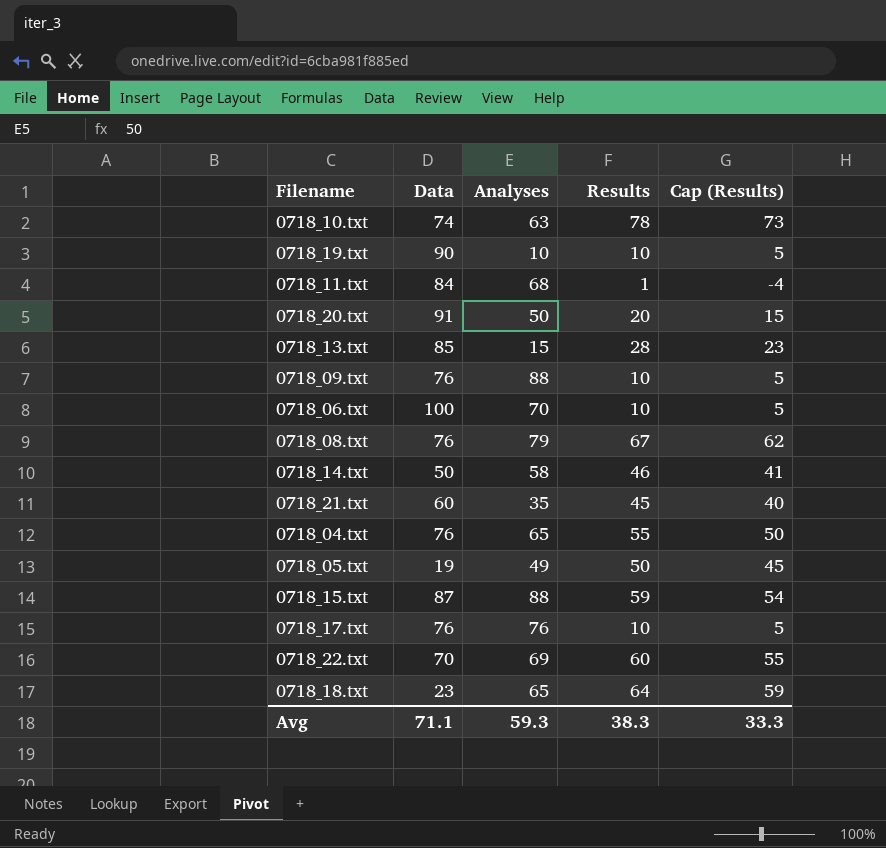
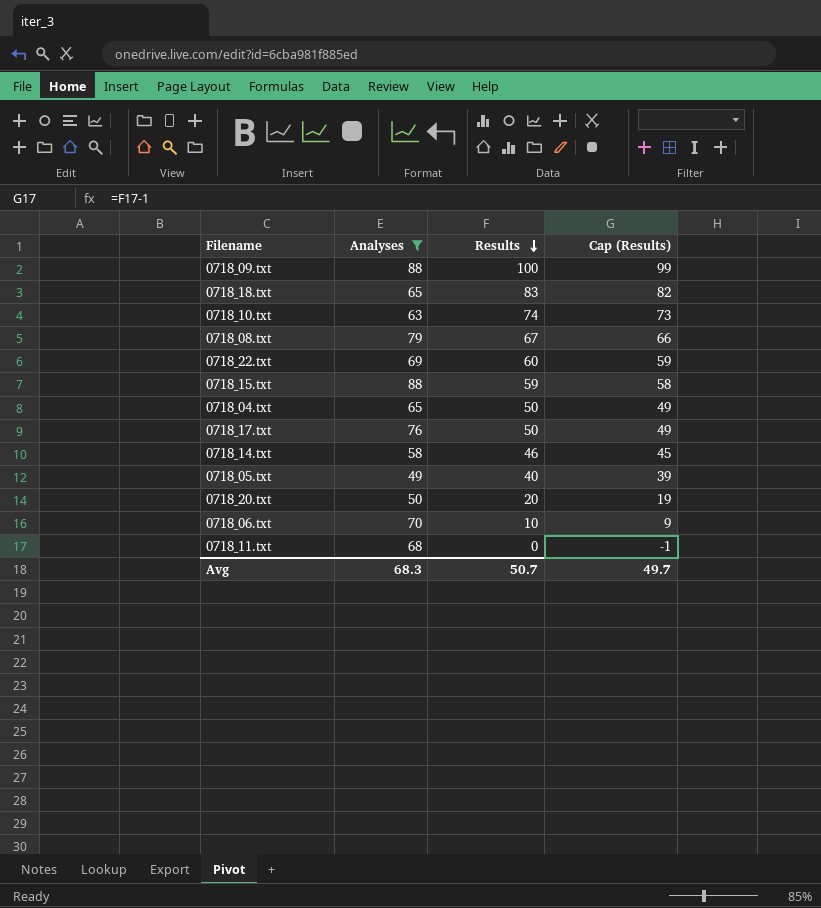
filter: none -> Analyses >= 49
row order: none -> Results descending
column Data | position: 2 -> none
column Cap (Results) | formula: [Results] - 5 -> [Results] - 1
0718_09.txt | Results: 10 -> 100
0718_18.txt | Results: 64 -> 83
0718_10.txt | Results: 78 -> 74
0718_04.txt | Results: 55 -> 50
0718_17.txt | Results: 10 -> 50
0718_05.txt | Results: 50 -> 40
0718_11.txt | Results: 1 -> 0
Avg | Analyses: 59.3 -> 68.3
Avg | Results: 38.3 -> 50.7
Avg | Cap (Results): 33.3 -> 49.7

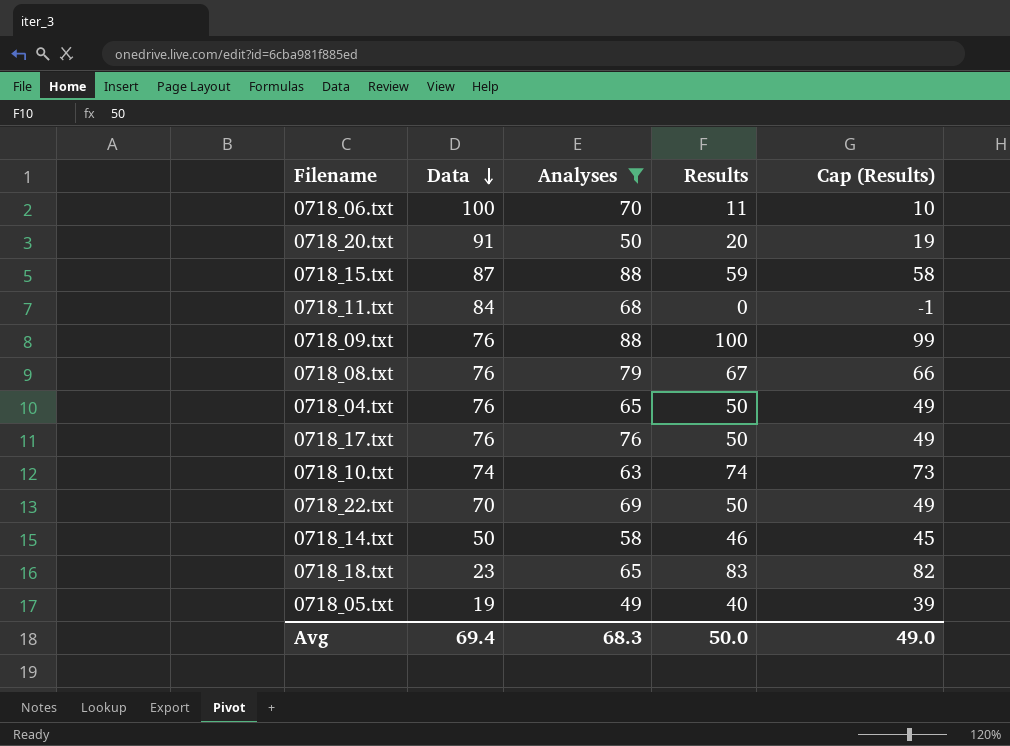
row order: Results descending -> Data descending
column Data | position: none -> 2
0718_06.txt | Results: 10 -> 11
0718_06.txt | Cap (Results): 9 -> 10
0718_22.txt | Results: 60 -> 50
0718_22.txt | Cap (Results): 59 -> 49
Avg | Results: 50.7 -> 50.0
Avg | Cap (Results): 49.7 -> 49.0

